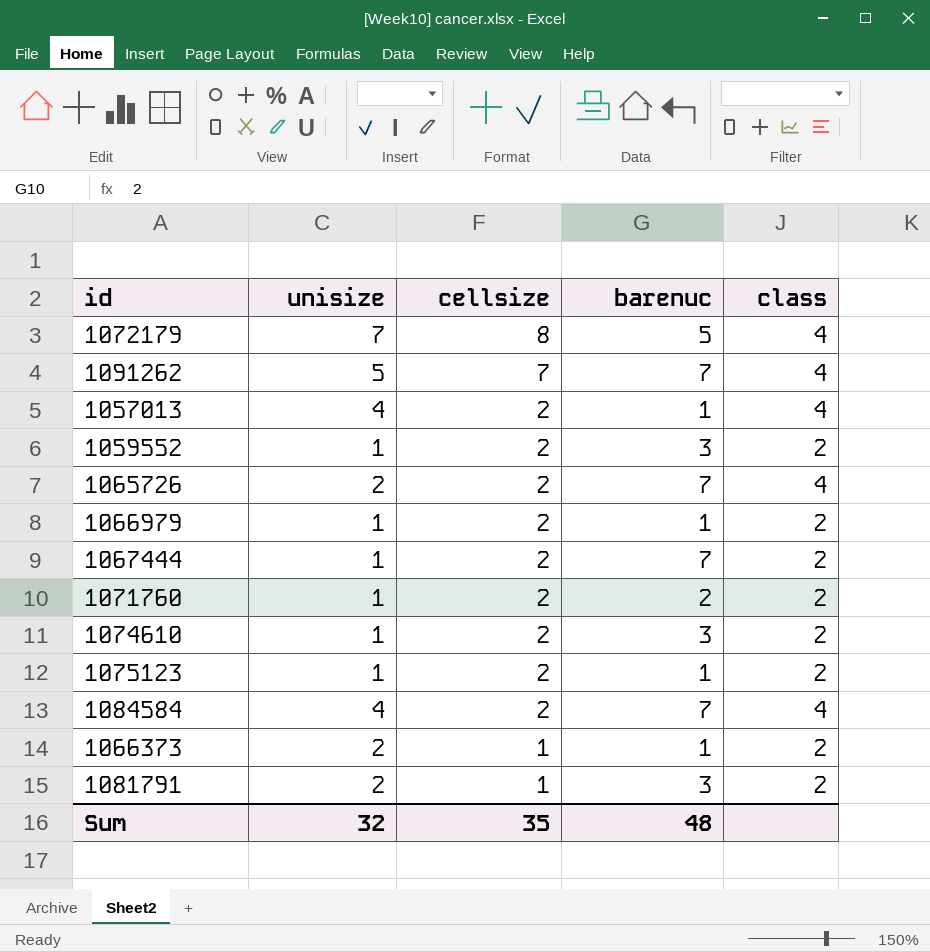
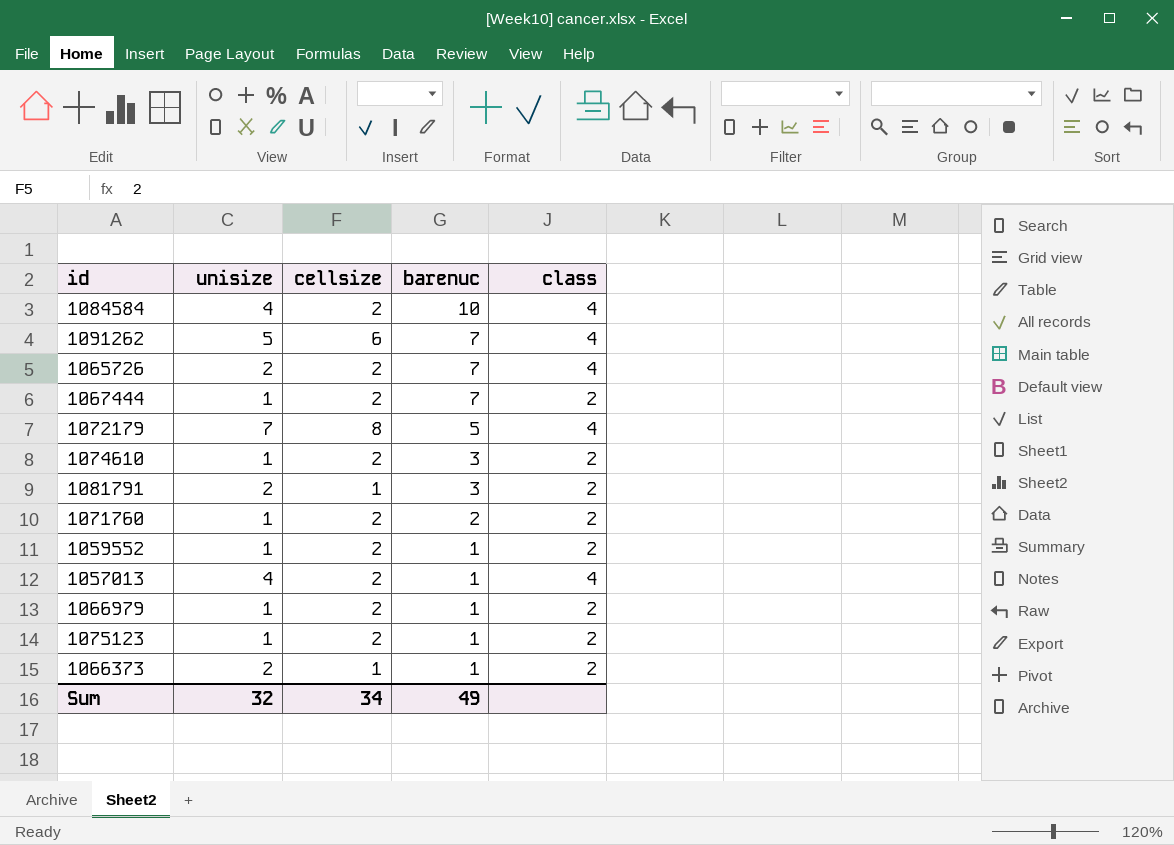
row order: cellsize descending -> barenuc descending
1084584 | barenuc: 7 -> 10
1091262 | cellsize: 7 -> 6
1059552 | barenuc: 3 -> 1
Sum | cellsize: 35 -> 34
Sum | barenuc: 48 -> 49

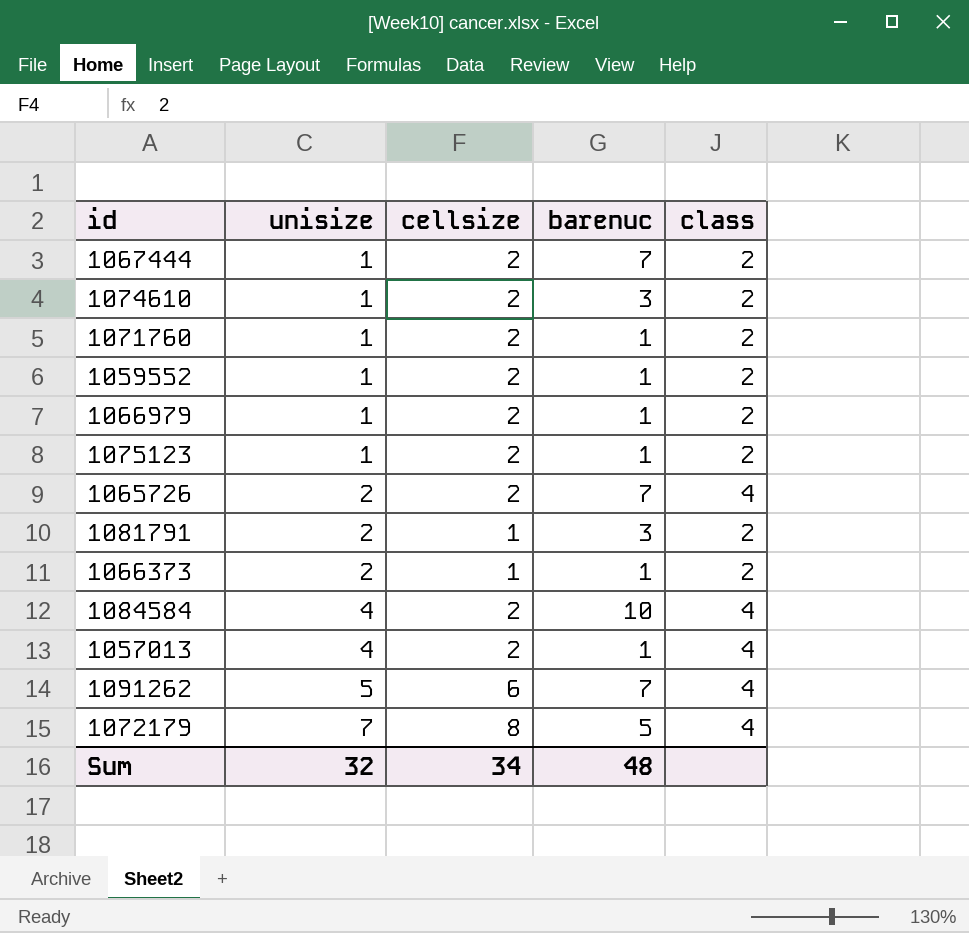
row order: barenuc descending -> unisize ascending
1071760 | barenuc: 2 -> 1
Sum | barenuc: 49 -> 48

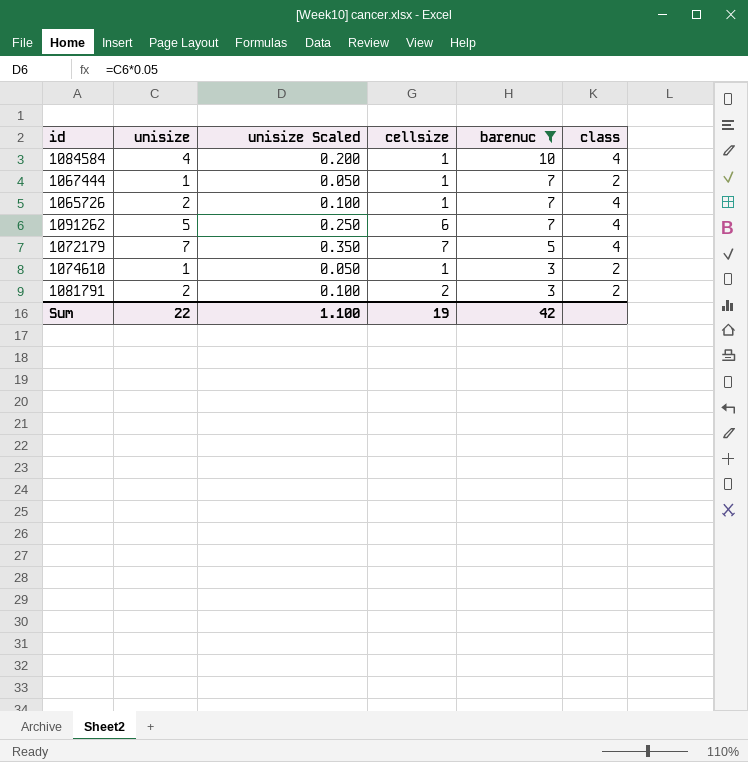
filter: none -> barenuc != 1
row order: unisize ascending -> barenuc descending
column unisize Scaled | formula: none -> [unisize] * 0.05
1084584 | cellsize: 2 -> 1
1067444 | cellsize: 2 -> 1
1065726 | cellsize: 2 -> 1
1072179 | cellsize: 8 -> 7
1074610 | cellsize: 2 -> 1
1081791 | cellsize: 1 -> 2
Sum | unisize: 32 -> 22
Sum | cellsize: 34 -> 19
Sum | barenuc: 48 -> 42

